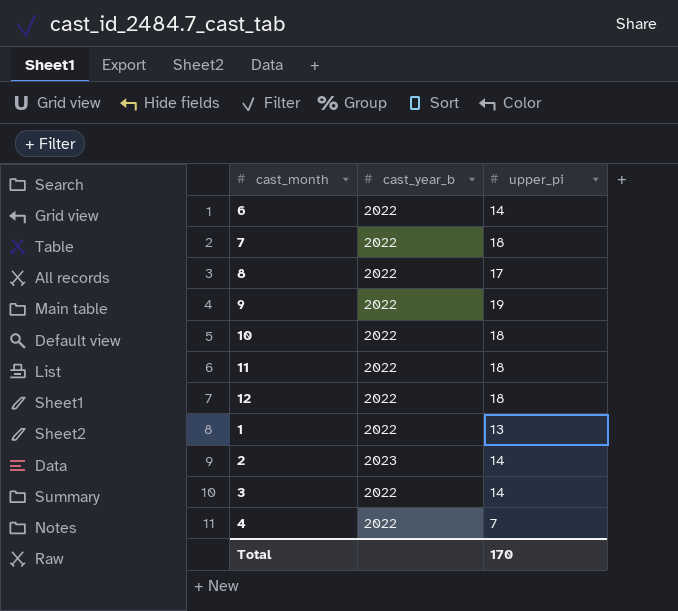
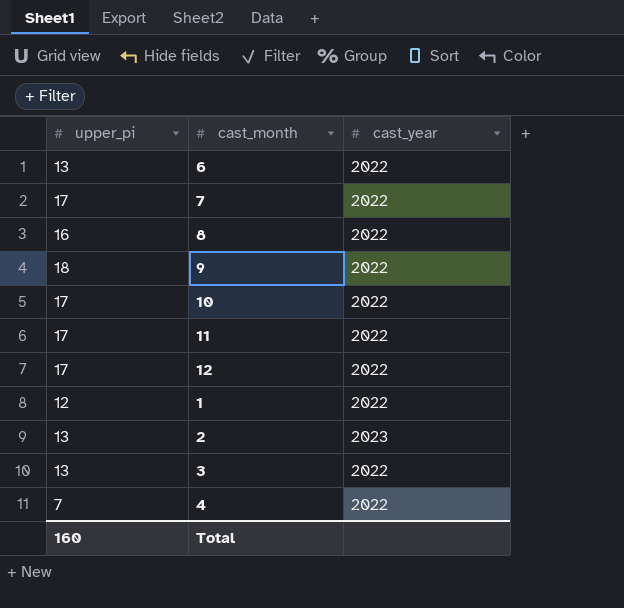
column upper_pi | position: 3 -> 1
column name: cast_year_b -> cast_year
6 | upper_pi: 14 -> 13
7 | upper_pi: 18 -> 17
8 | upper_pi: 17 -> 16
9 | upper_pi: 19 -> 18
10 | upper_pi: 18 -> 17
11 | upper_pi: 18 -> 17
12 | upper_pi: 18 -> 17
1 | upper_pi: 13 -> 12
2 | upper_pi: 14 -> 13
3 | upper_pi: 14 -> 13
Total | upper_pi: 170 -> 160

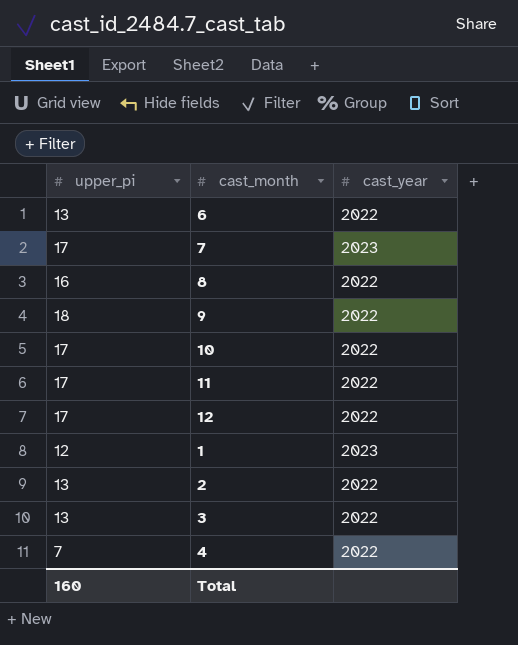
7 | cast_year: 2022 -> 2023
1 | cast_year: 2022 -> 2023
2 | cast_year: 2023 -> 2022

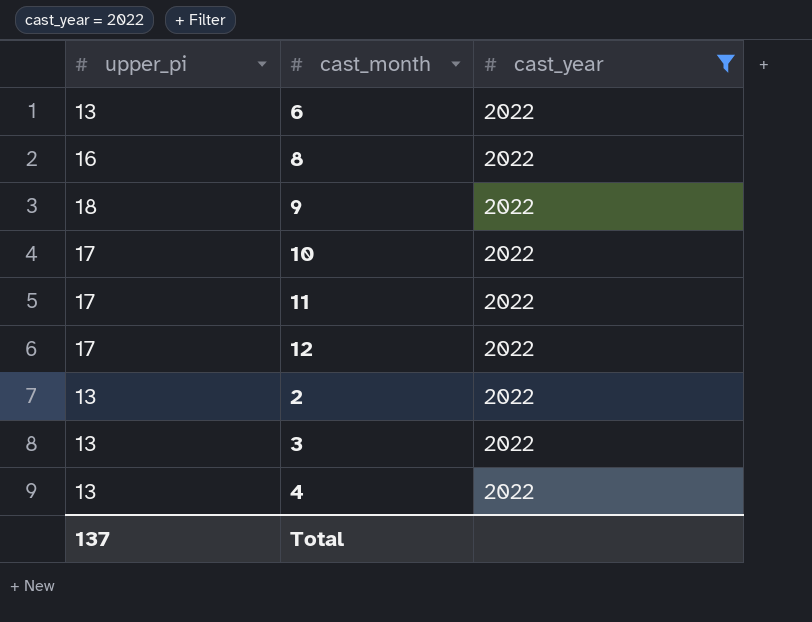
filter: none -> cast_year = 2022
4 | upper_pi: 7 -> 13
Total | upper_pi: 160 -> 137

